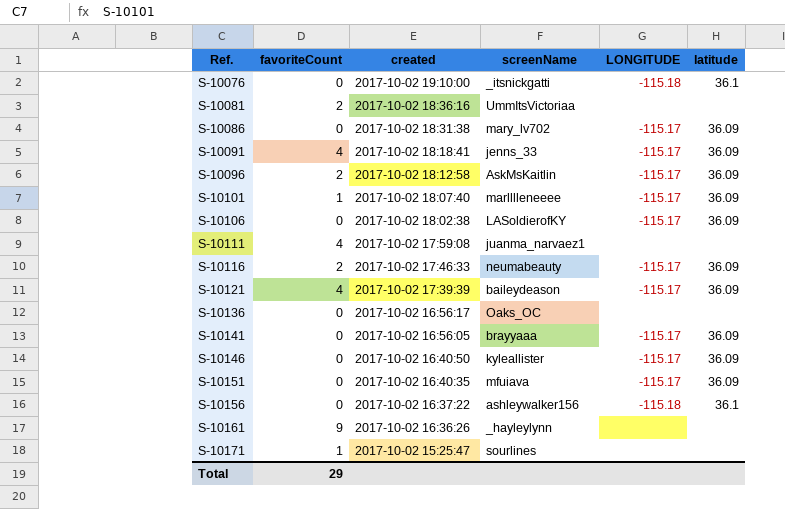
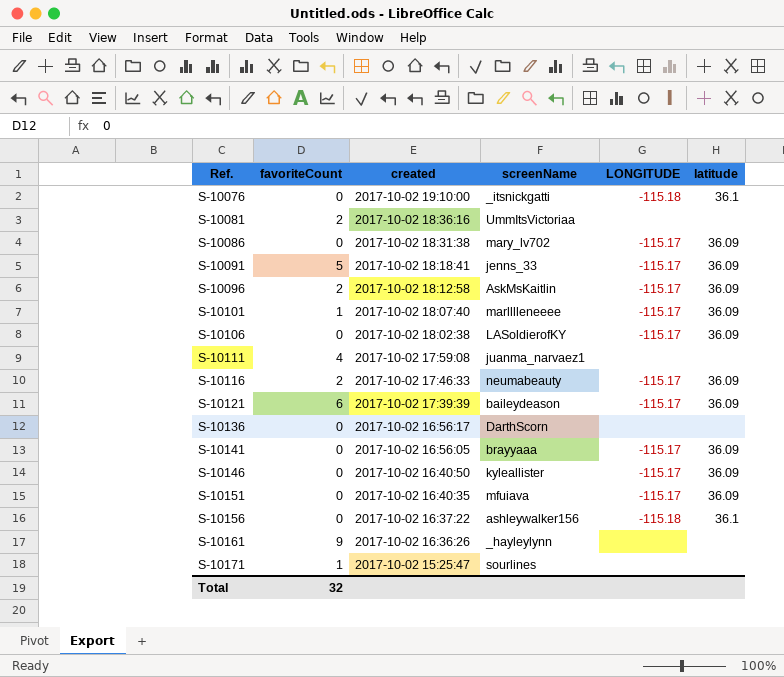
S-10091 | favoriteCount: 4 -> 5
S-10121 | favoriteCount: 4 -> 6
S-10136 | screenName: Oaks_OC -> DarthScorn
Total | favoriteCount: 29 -> 32

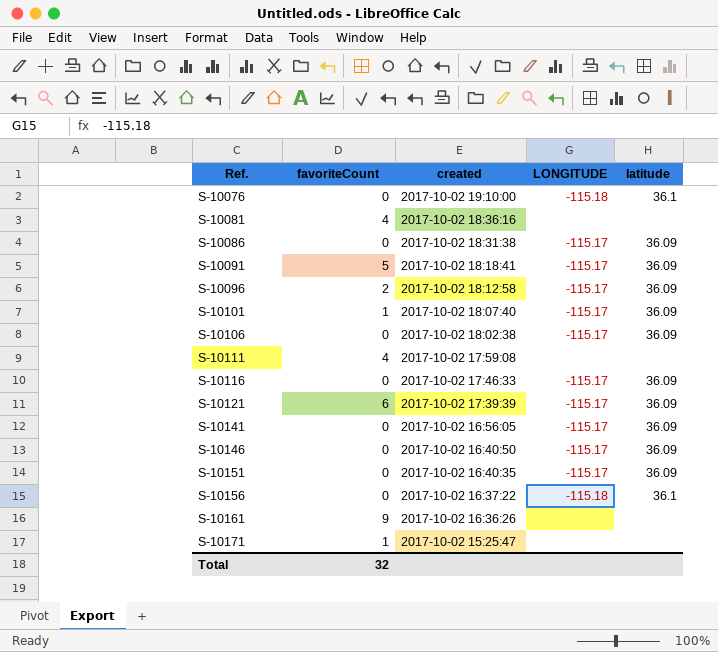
column screenName | position: 4 -> none
row S-10136: 0 | 2017-10-02 16:56:17 | DarthScorn | none | none -> none
S-10081 | favoriteCount: 2 -> 4
S-10116 | favoriteCount: 2 -> 0

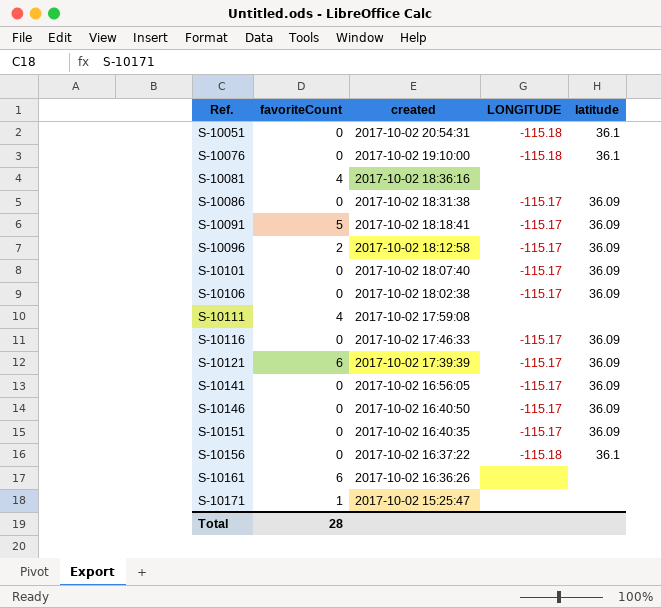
row S-10051: none -> 0 | 2017-10-02 20:54:31 | -115.18 | 36.1
S-10101 | favoriteCount: 1 -> 0
S-10161 | favoriteCount: 9 -> 6
Total | favoriteCount: 32 -> 28

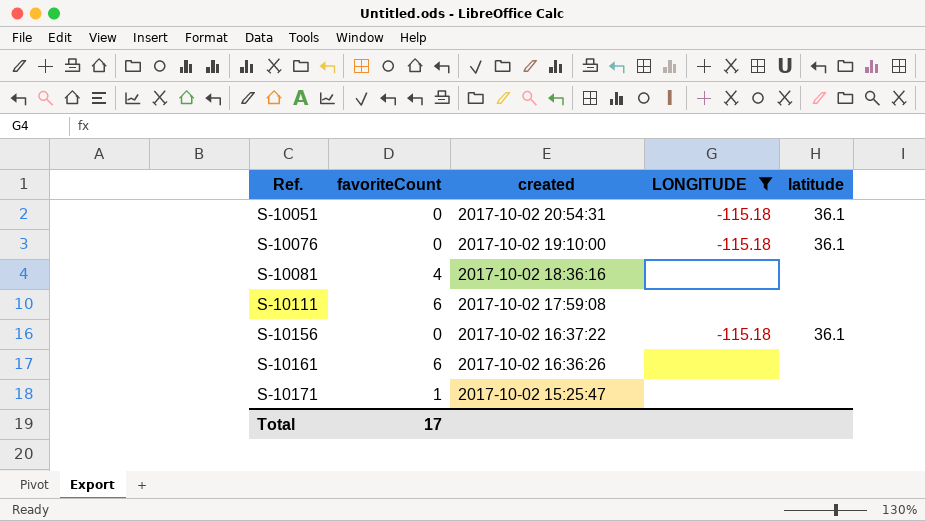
filter: none -> LONGITUDE != -115.17
S-10111 | favoriteCount: 4 -> 6
Total | favoriteCount: 28 -> 17

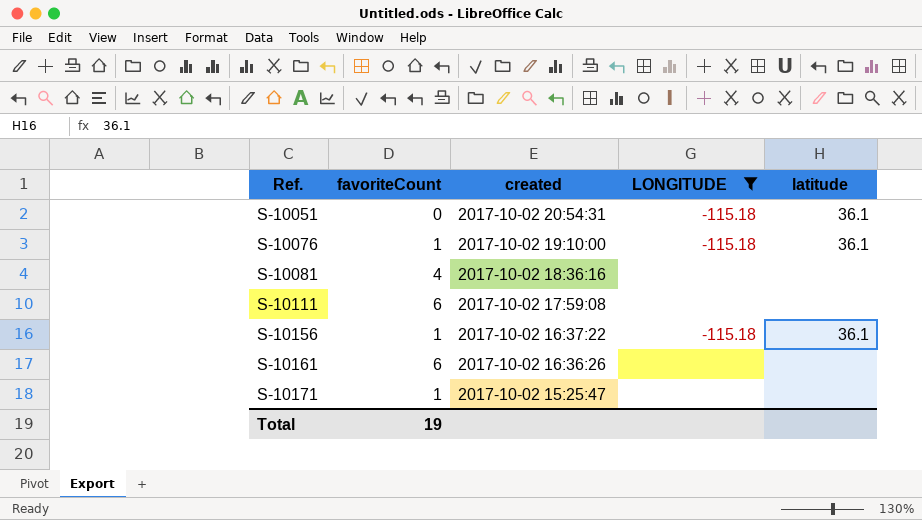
S-10076 | favoriteCount: 0 -> 1
S-10156 | favoriteCount: 0 -> 1
Total | favoriteCount: 17 -> 19

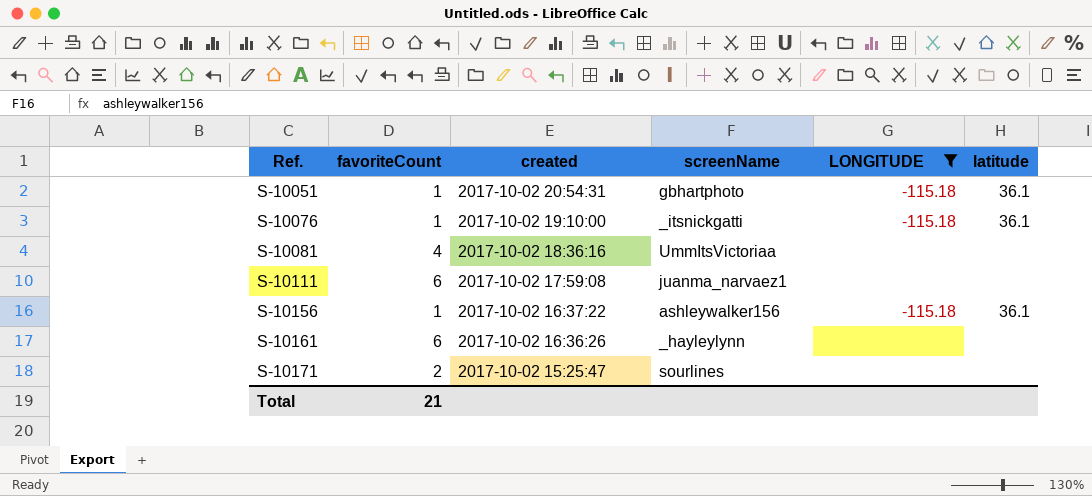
column screenName | position: none -> 4
S-10051 | favoriteCount: 0 -> 1
S-10171 | favoriteCount: 1 -> 2
Total | favoriteCount: 19 -> 21

